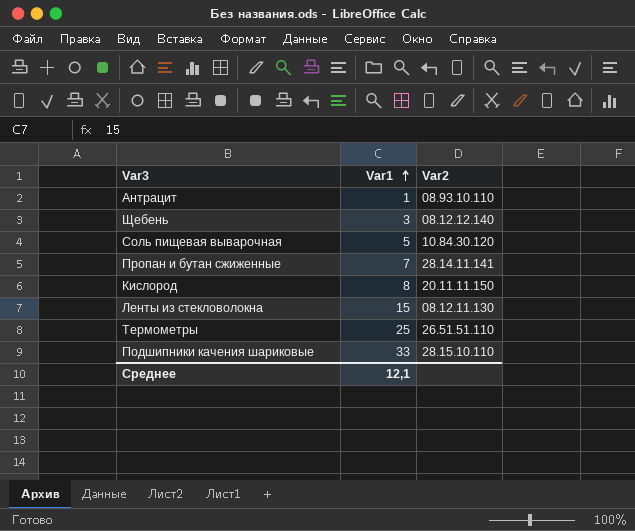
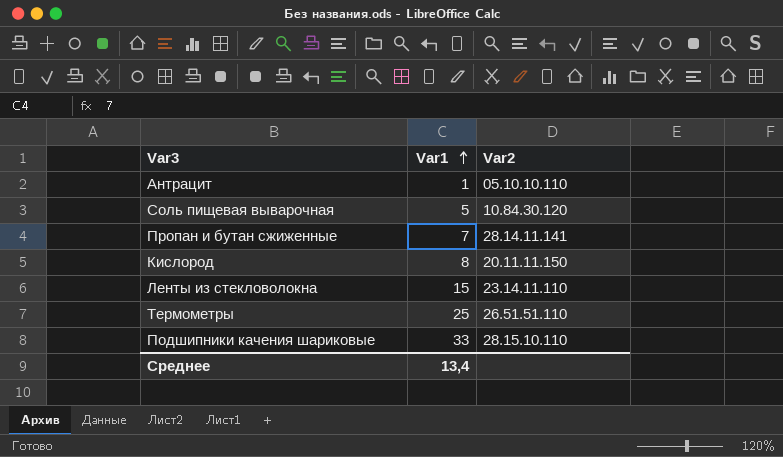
row Щебень: 3 | 08.12.12.140 -> none
Антрацит | Var2: 08.93.10.110 -> 05.10.10.110
Ленты из стекловолокна | Var2: 08.12.11.130 -> 23.14.11.110
Среднее | Var1: 12,1 -> 13,4

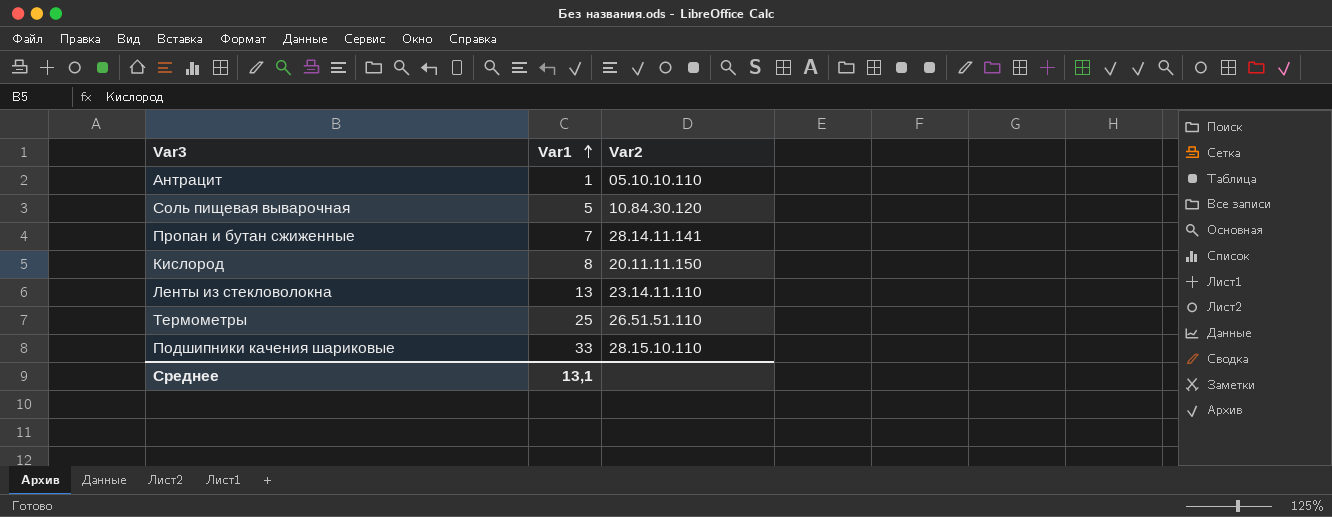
Ленты из стекловолокна | Var1: 15 -> 13
Среднее | Var1: 13,4 -> 13,1

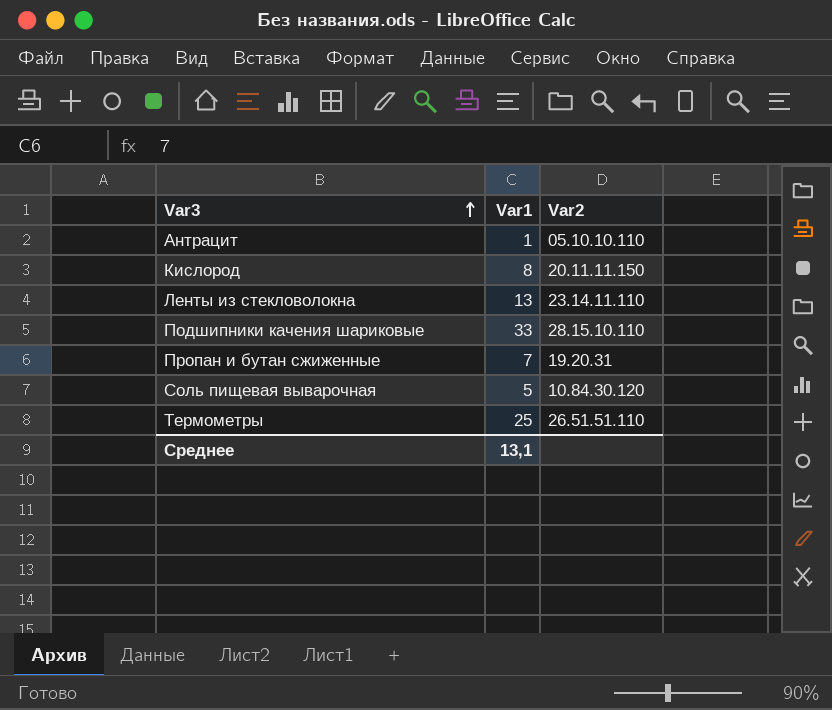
row order: Var1 ascending -> Var3 ascending
Пропан и бутан сжиженные | Var2: 28.14.11.141 -> 19.20.31

